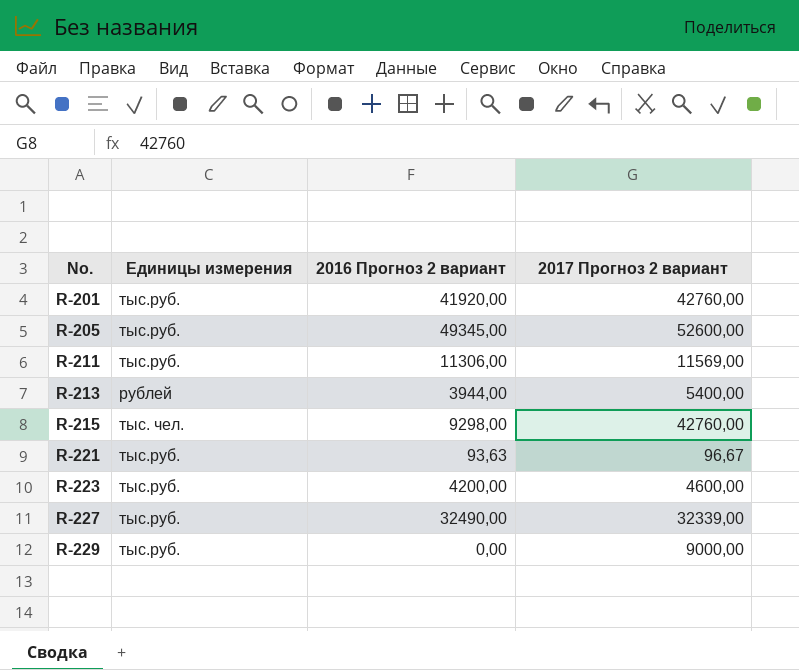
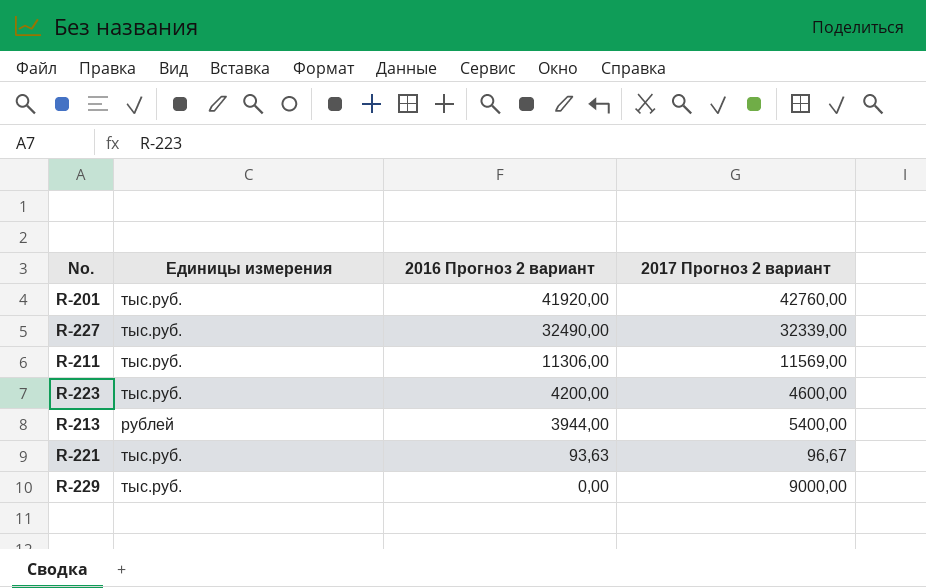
row order: No. ascending -> 2016 Прогноз 2 вариант descending
row R-205: тыс.руб. | 49345,00 | 52600,00 -> none
row R-215: тыс. чел. | 9298,00 | 42760,00 -> none

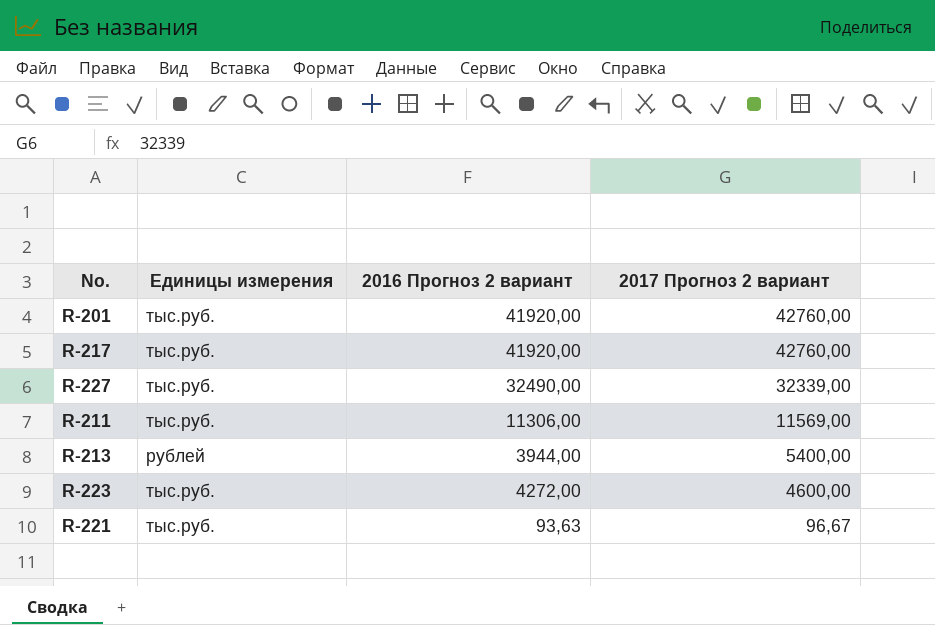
row order: 2016 Прогноз 2 вариант descending -> 2017 Прогноз 2 вариант descending
row R-229: тыс.руб. | 0,00 | 9000,00 -> none
row R-217: none -> тыс.руб. | 41920,00 | 42760,00
R-223 | 2016 Прогноз 2 вариант: 4200,00 -> 4272,00

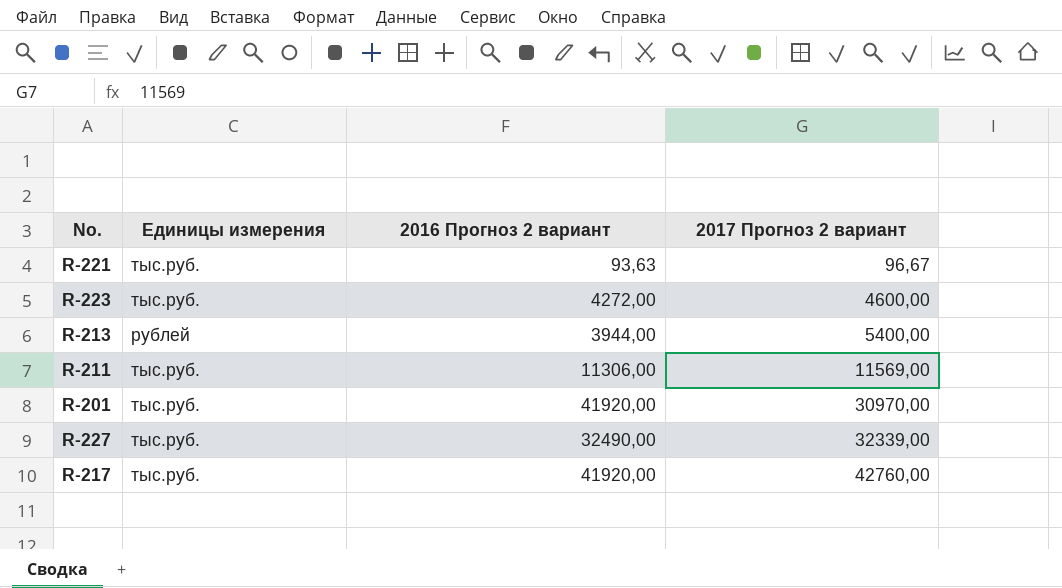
row order: 2017 Прогноз 2 вариант descending -> 2017 Прогноз 2 вариант ascending
R-201 | 2017 Прогноз 2 вариант: 42760,00 -> 30970,00

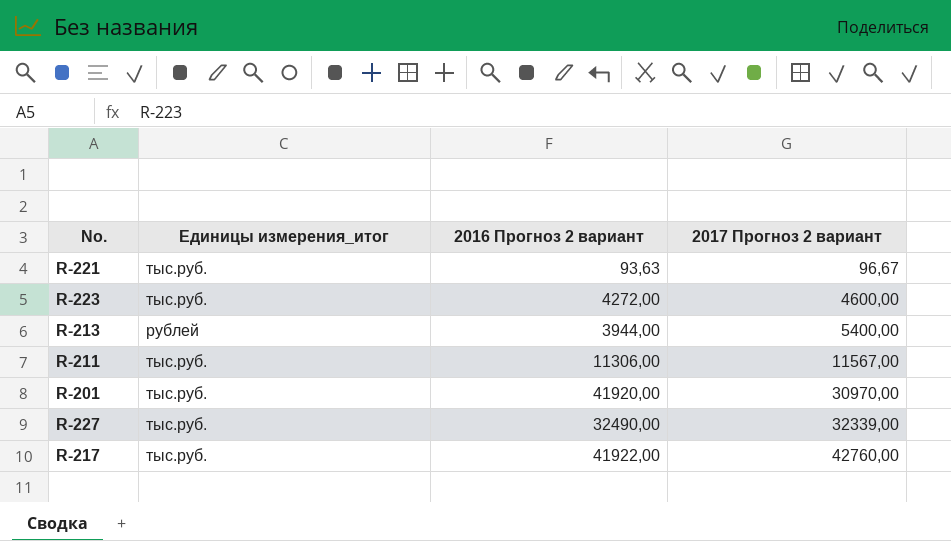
column name: Единицы измерения -> Единицы измерения_итог
R-211 | 2017 Прогноз 2 вариант: 11569,00 -> 11567,00
R-217 | 2016 Прогноз 2 вариант: 41920,00 -> 41922,00

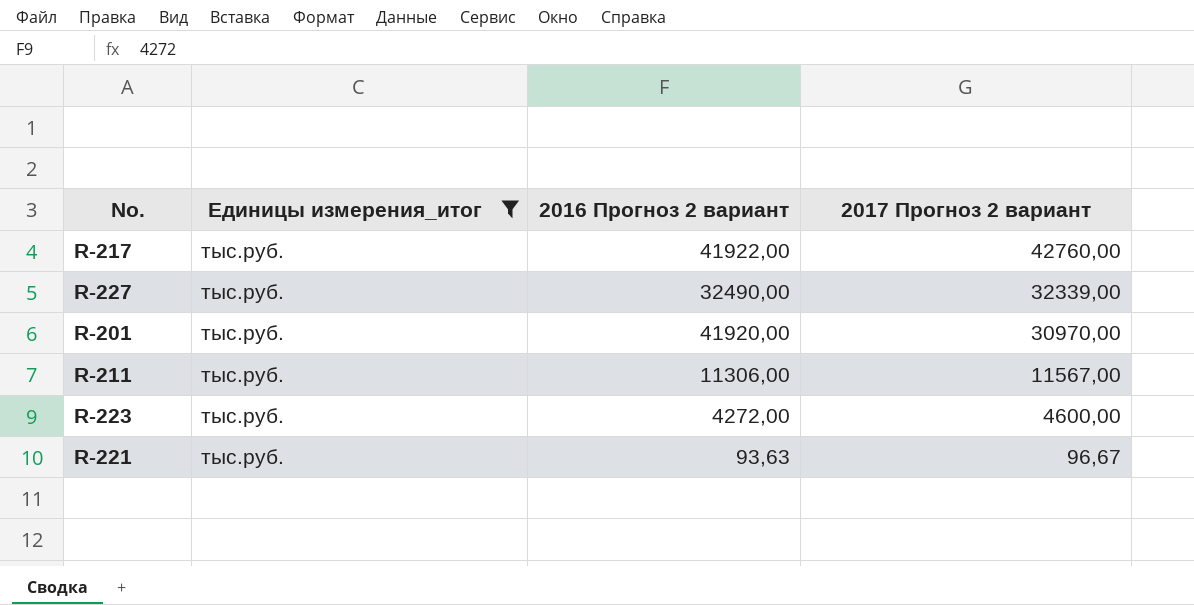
filter: none -> Единицы измерения_итог = тыс.руб.
row order: 2017 Прогноз 2 вариант ascending -> 2017 Прогноз 2 вариант descending

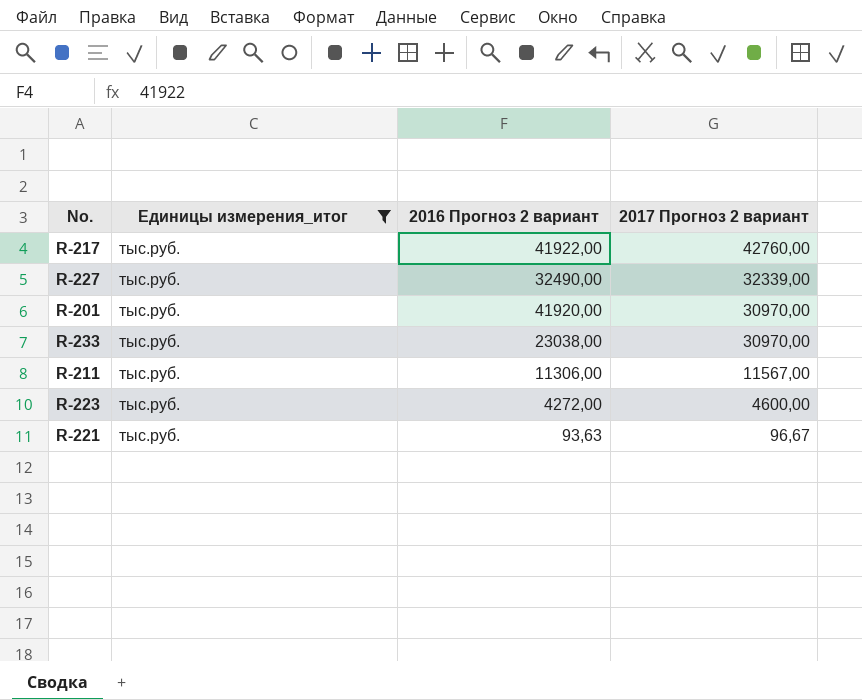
row R-233: none -> тыс.руб. | 23038,00 | 30970,00

